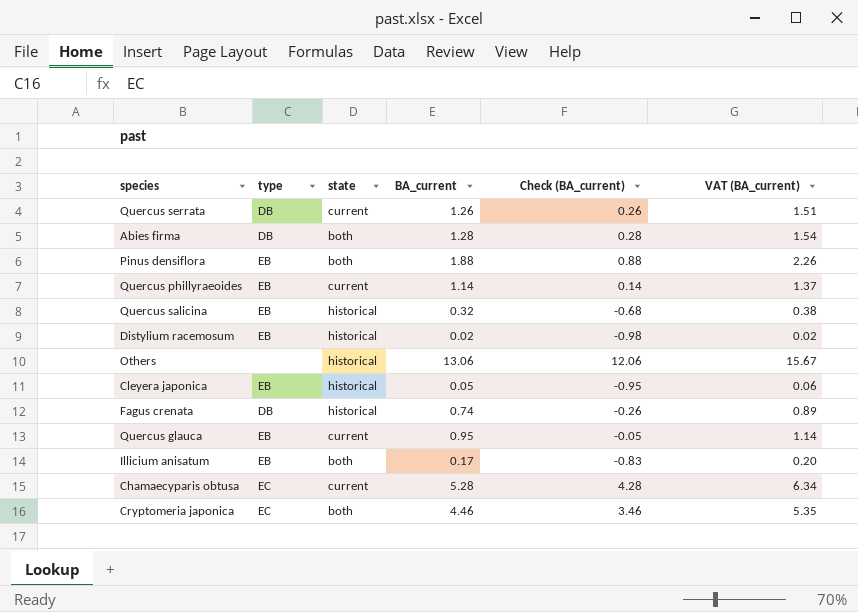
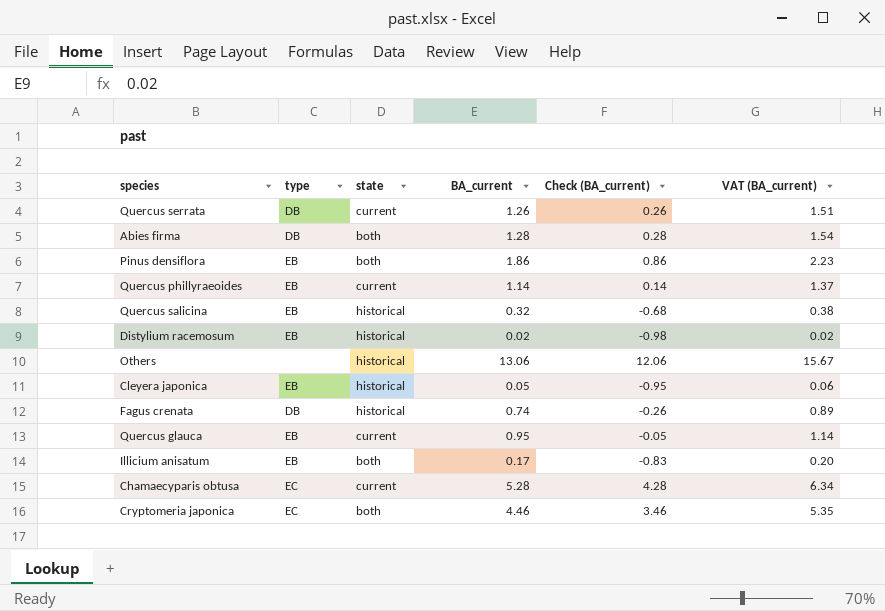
Pinus densiflora | BA_current: 1.88 -> 1.86
Pinus densiflora | Check (BA_current): 0.88 -> 0.86
Pinus densiflora | VAT (BA_current): 2.26 -> 2.23

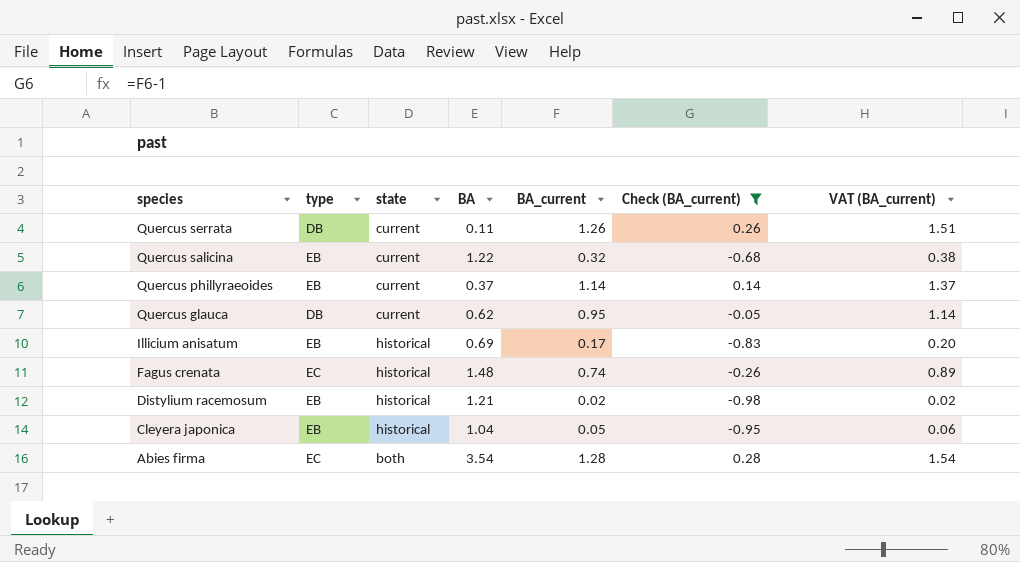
filter: none -> Check (BA_current) <= 0.28
row order: none -> species descending
column BA | position: none -> 4
Quercus salicina | state: historical -> current
Quercus glauca | type: EB -> DB
Illicium anisatum | state: both -> historical
Fagus crenata | type: DB -> EC
Abies firma | type: DB -> EC

